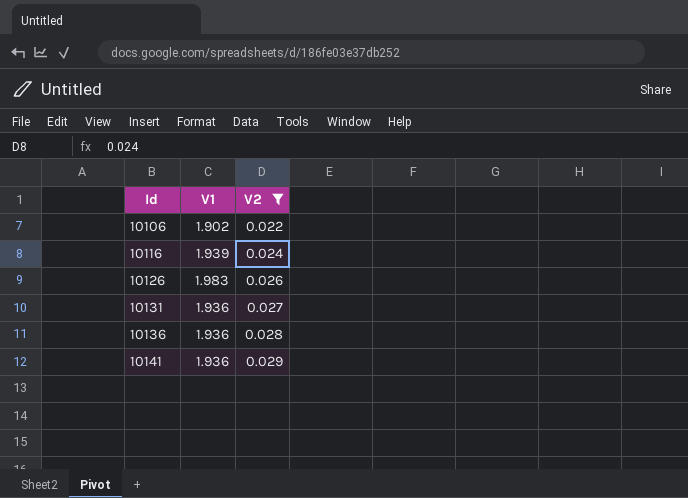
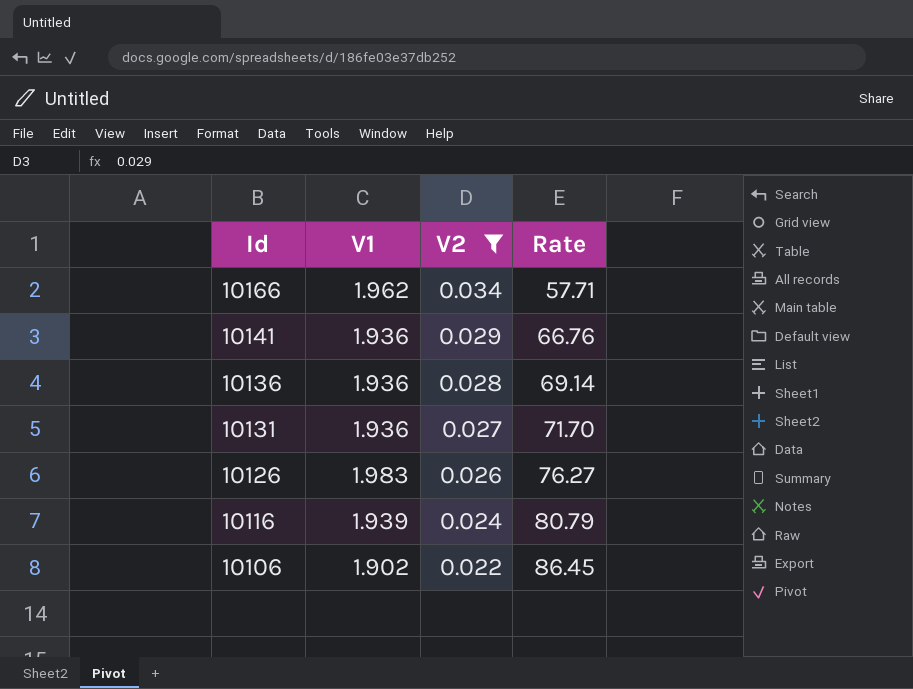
row order: Id ascending -> Id descending
column Rate | formula: none -> [V1] / [V2]
row 10166: none -> 1.962 | 0.034 | 57.71

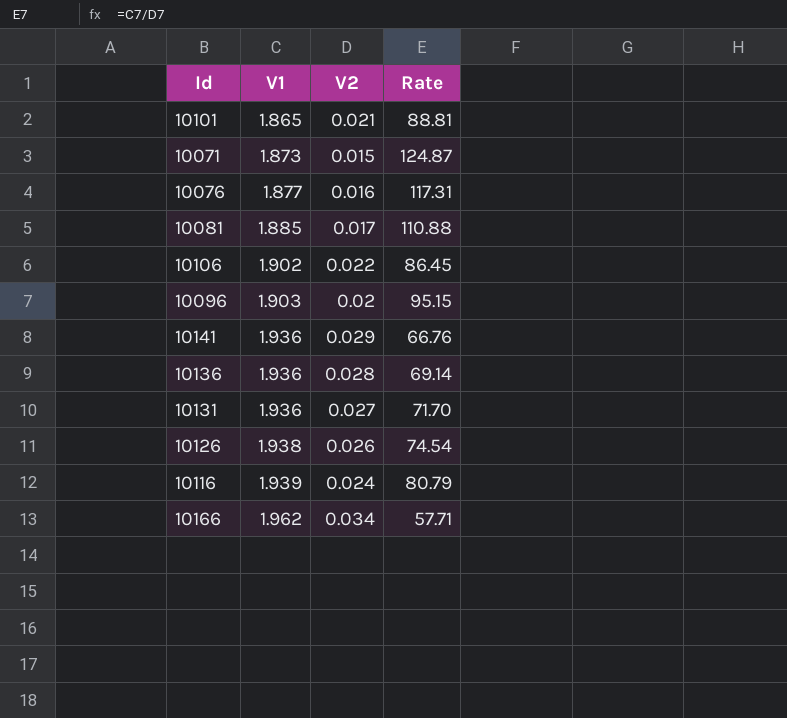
filter: V2 >= 0.022 -> none
row order: Id descending -> V1 ascending
10126 | V1: 1.983 -> 1.938
10126 | Rate: 76.27 -> 74.54

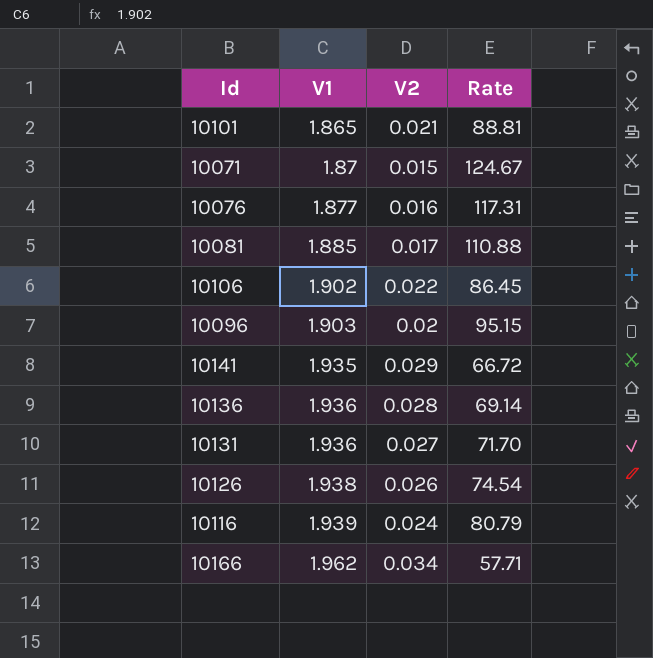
10071 | V1: 1.873 -> 1.87
10071 | Rate: 124.87 -> 124.67
10141 | V1: 1.936 -> 1.935
10141 | Rate: 66.76 -> 66.72

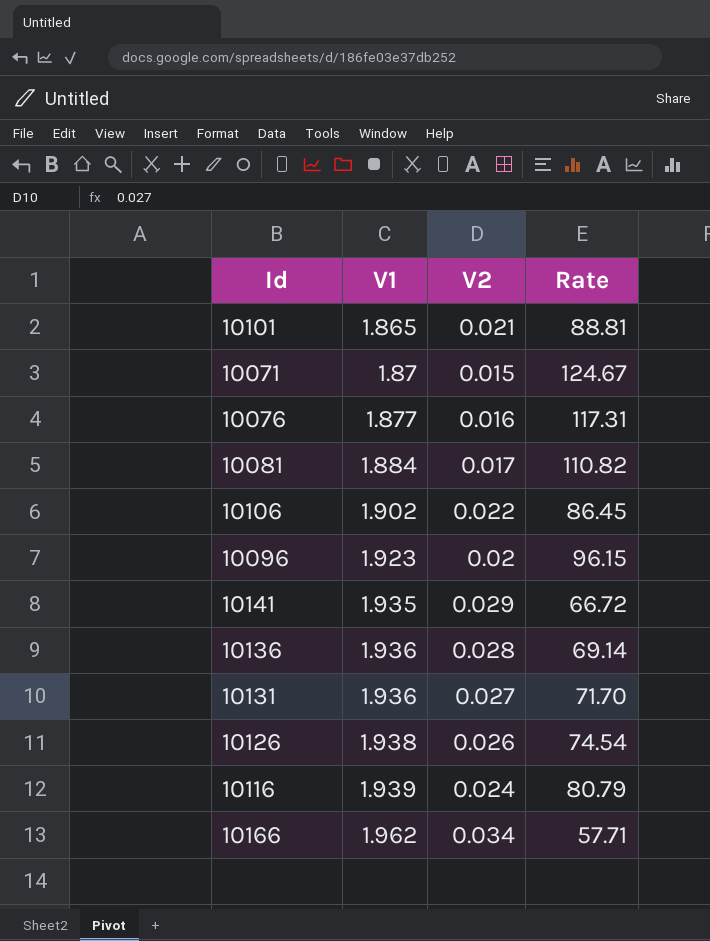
10081 | V1: 1.885 -> 1.884
10081 | Rate: 110.88 -> 110.82
10096 | V1: 1.903 -> 1.923
10096 | Rate: 95.15 -> 96.15

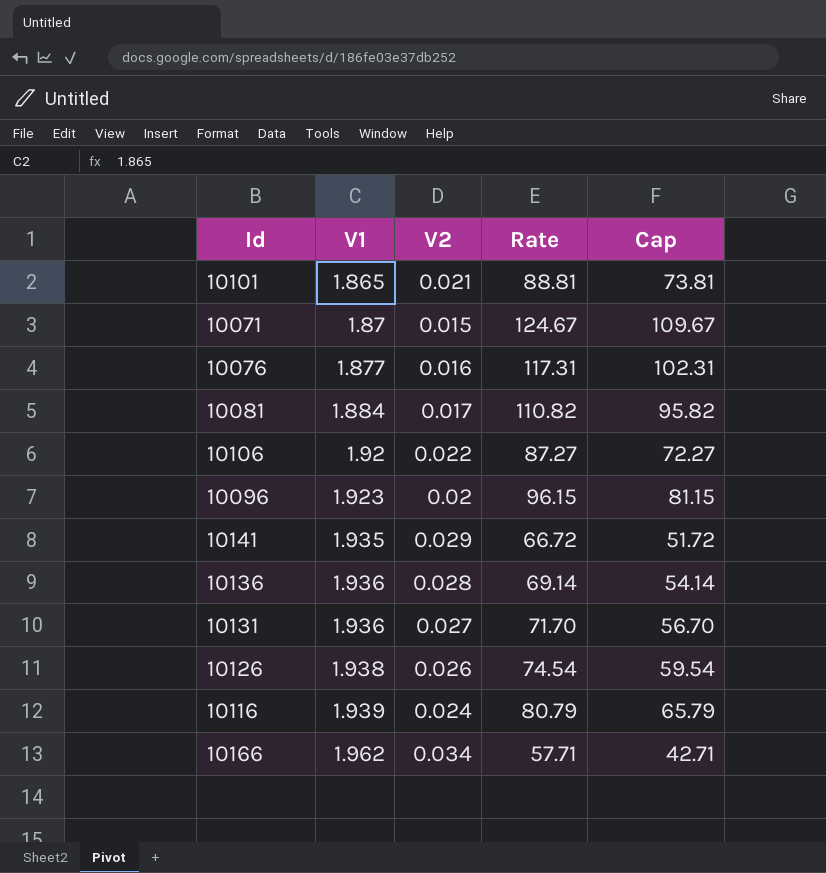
column Cap | formula: none -> [Rate] - 15
10106 | V1: 1.902 -> 1.92
10106 | Rate: 86.45 -> 87.27

